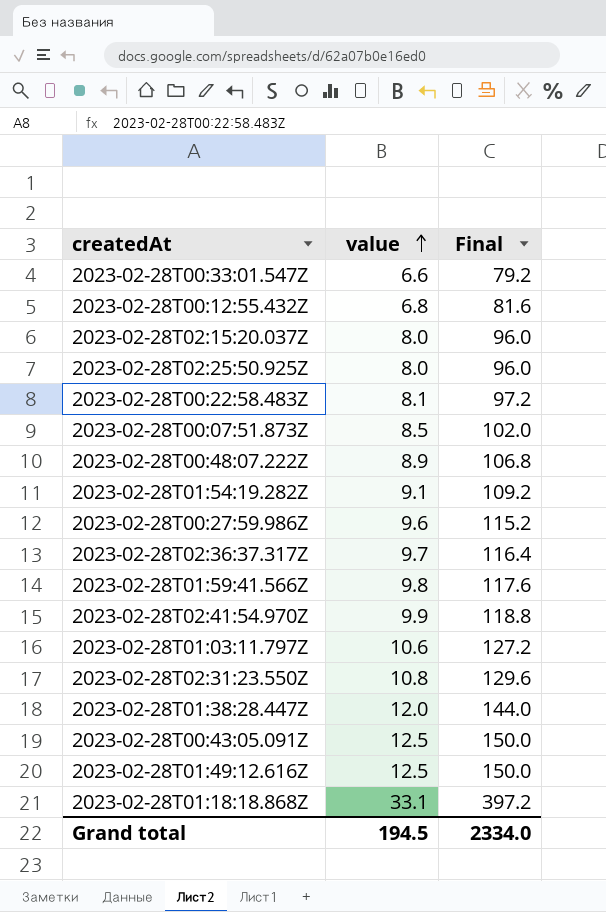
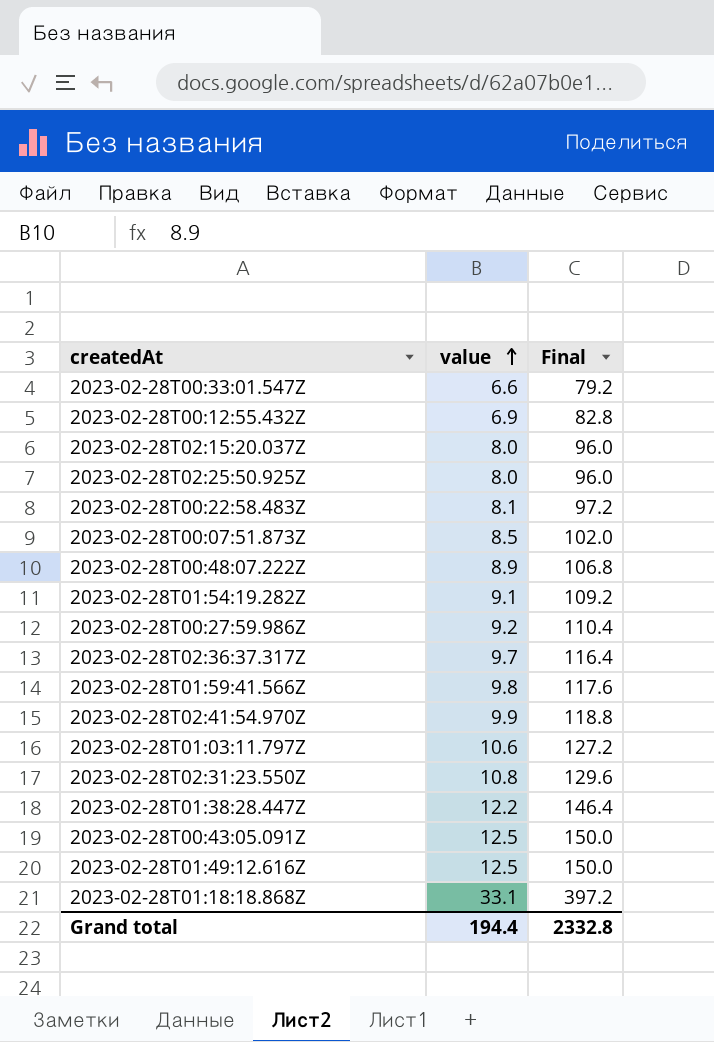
2023-02-28T00:12:55.432Z | value: 6.8 -> 6.9
2023-02-28T00:12:55.432Z | Final: 81.6 -> 82.8
2023-02-28T00:27:59.986Z | value: 9.6 -> 9.2
2023-02-28T00:27:59.986Z | Final: 115.2 -> 110.4
2023-02-28T01:38:28.447Z | value: 12.0 -> 12.2
2023-02-28T01:38:28.447Z | Final: 144.0 -> 146.4
Grand total | value: 194.5 -> 194.4
Grand total | Final: 2334.0 -> 2332.8

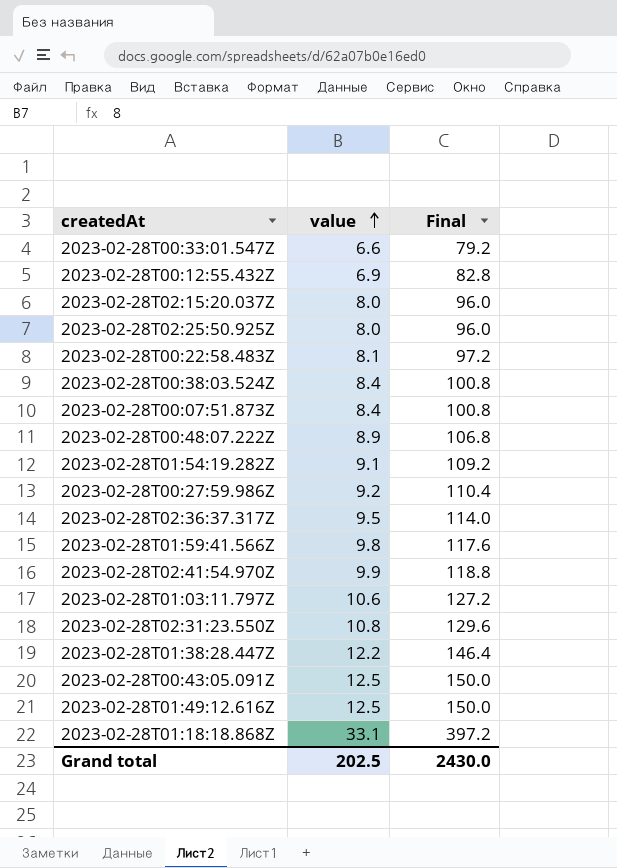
row 2023-02-28T00:38:03.524Z: none -> 8.4 | 100.8
2023-02-28T00:07:51.873Z | value: 8.5 -> 8.4
2023-02-28T00:07:51.873Z | Final: 102.0 -> 100.8
2023-02-28T02:36:37.317Z | value: 9.7 -> 9.5
2023-02-28T02:36:37.317Z | Final: 116.4 -> 114.0
Grand total | value: 194.4 -> 202.5
Grand total | Final: 2332.8 -> 2430.0

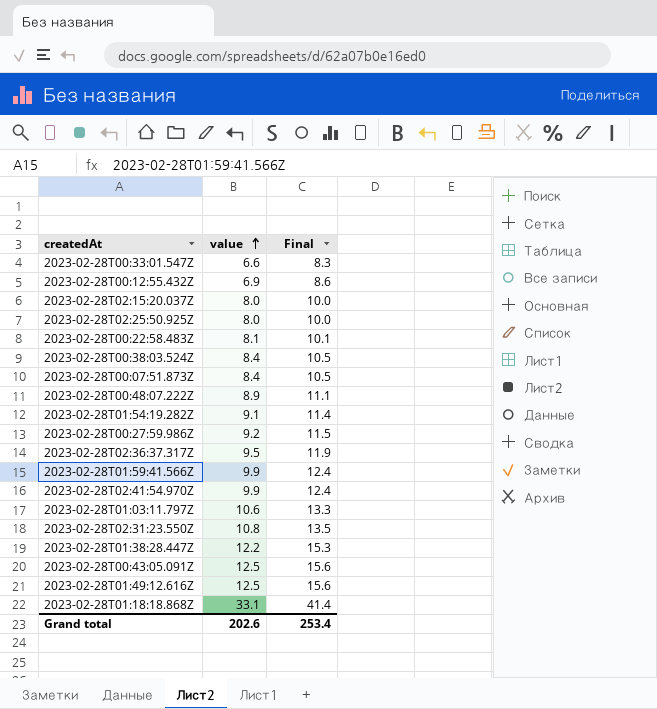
column Final | formula: [value] * 12 -> [value] * 1.25
2023-02-28T01:59:41.566Z | value: 9.8 -> 9.9
Grand total | value: 202.5 -> 202.6
Grand total | Final: 2430.0 -> 253.4

